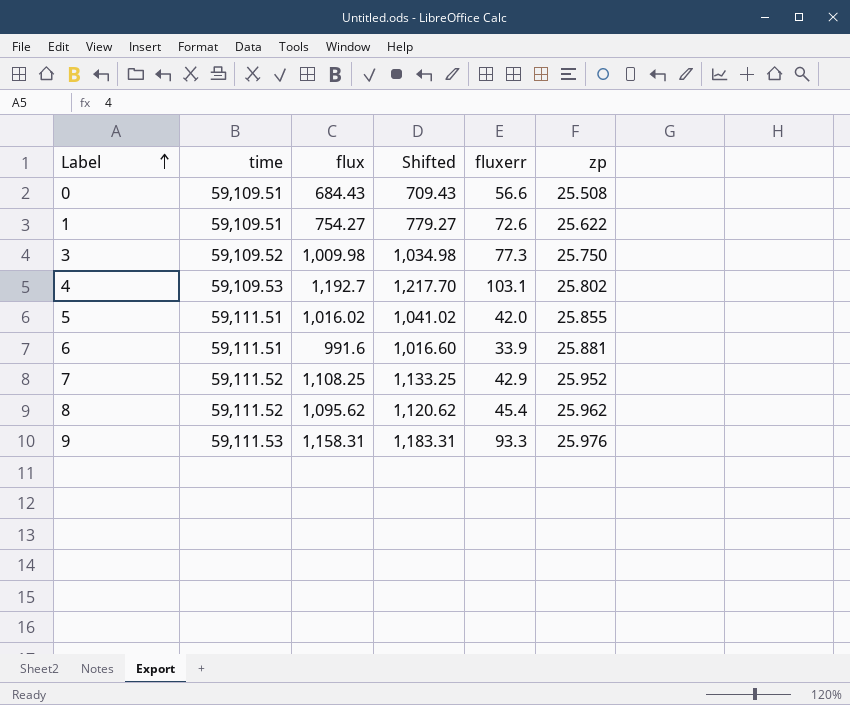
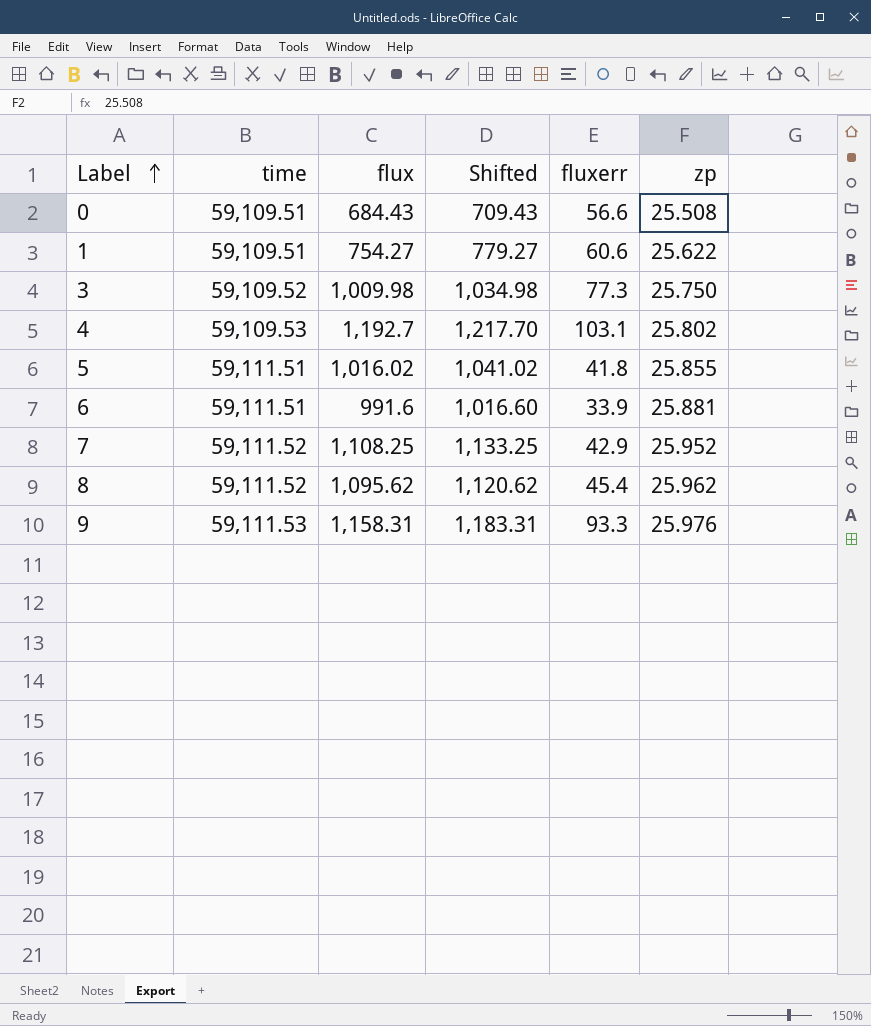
1 | fluxerr: 72.6 -> 60.6
5 | fluxerr: 42.0 -> 41.8

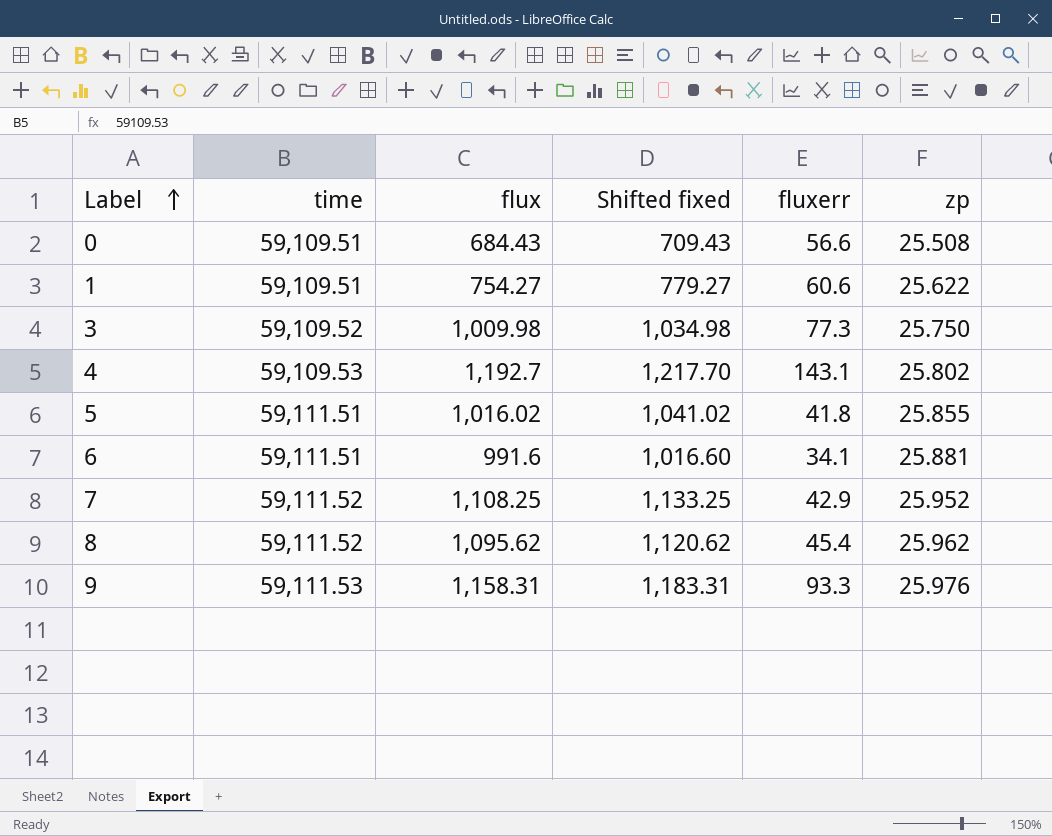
column name: Shifted -> Shifted fixed
4 | fluxerr: 103.1 -> 143.1
6 | fluxerr: 33.9 -> 34.1

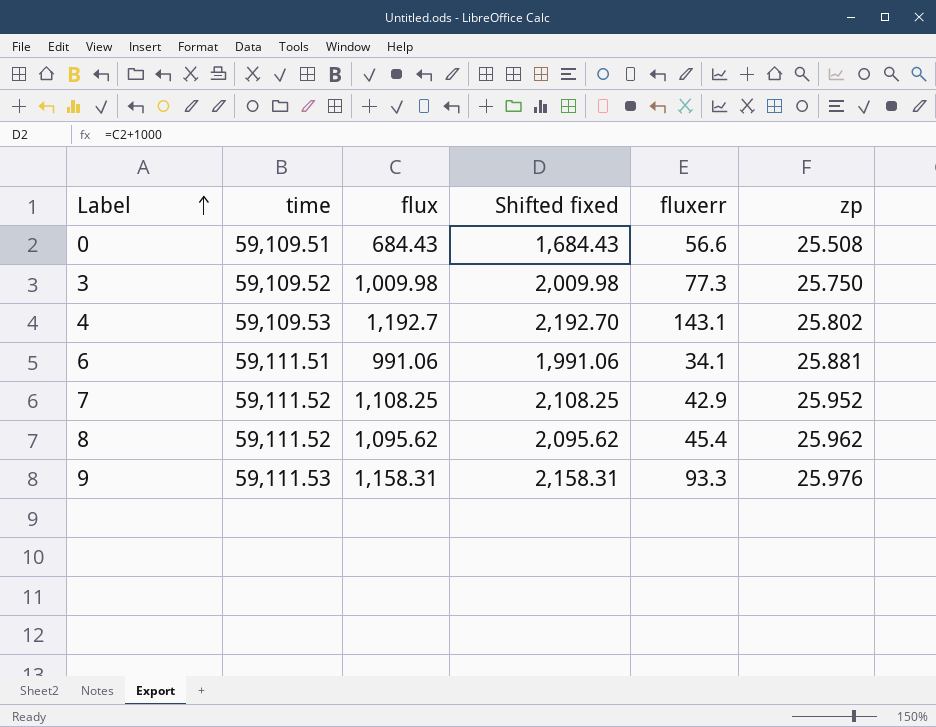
column Shifted fixed | formula: [flux] + 25 -> [flux] + 1000
row 1: 59,109.51 | 754.27 | 779.27 | 60.6 | 25.622 -> none
row 5: 59,111.51 | 1,016.02 | 1,041.02 | 41.8 | 25.855 -> none
6 | flux: 991.6 -> 991.06

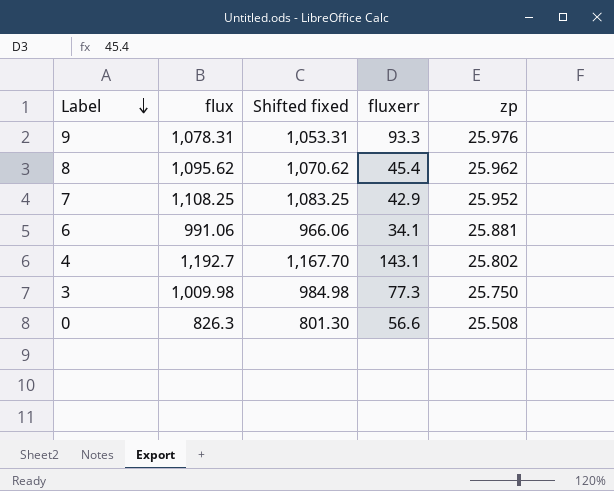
row order: Label ascending -> Label descending
column time | position: 2 -> none
column Shifted fixed | formula: [flux] + 1000 -> [flux] - 25
9 | flux: 1,158.31 -> 1,078.31
0 | flux: 684.43 -> 826.3

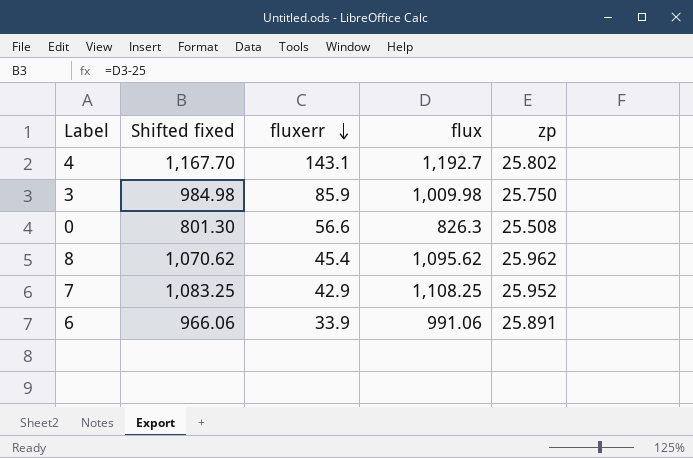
row order: Label descending -> fluxerr descending
column flux | position: 2 -> 4
row 9: 1,078.31 | 1,053.31 | 93.3 | 25.976 -> none
3 | fluxerr: 77.3 -> 85.9
6 | fluxerr: 34.1 -> 33.9
6 | zp: 25.881 -> 25.891

